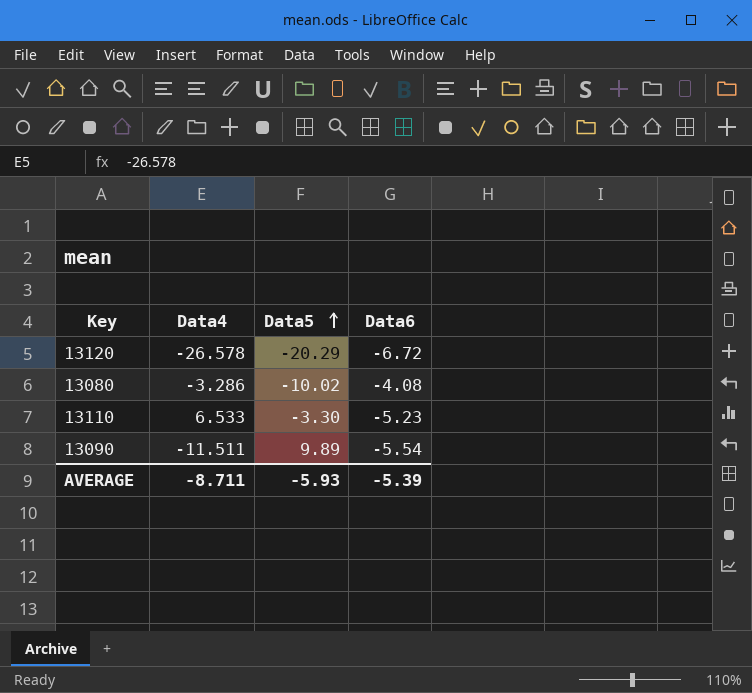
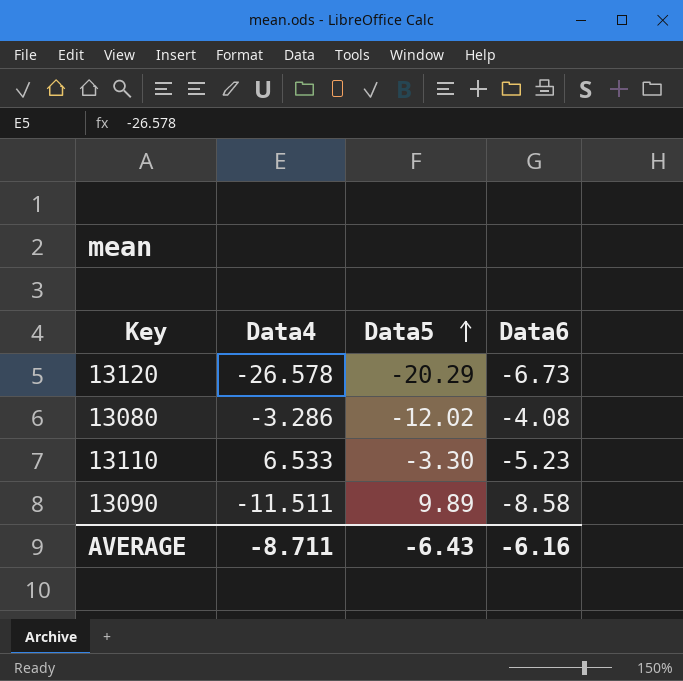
13120 | Data6: -6.72 -> -6.73
13080 | Data5: -10.02 -> -12.02
13090 | Data6: -5.54 -> -8.58
AVERAGE | Data5: -5.93 -> -6.43
AVERAGE | Data6: -5.39 -> -6.16

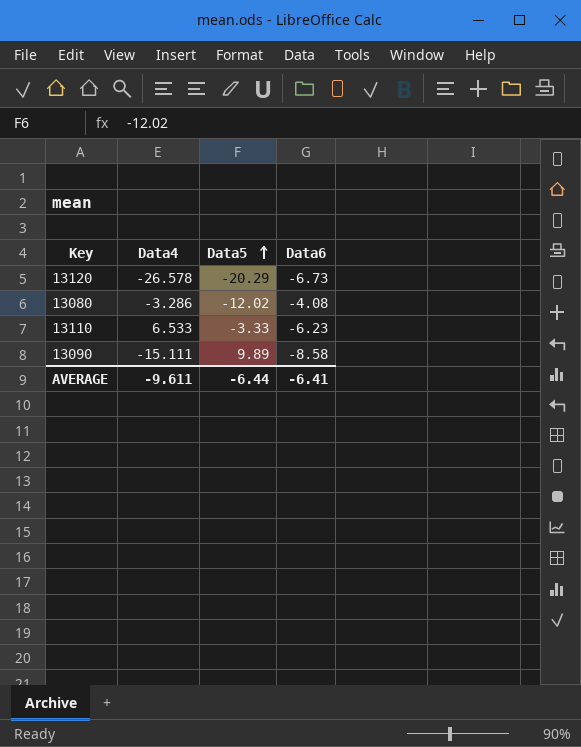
13110 | Data5: -3.30 -> -3.33
13110 | Data6: -5.23 -> -6.23
13090 | Data4: -11.511 -> -15.111
AVERAGE | Data4: -8.711 -> -9.611
AVERAGE | Data5: -6.43 -> -6.44
AVERAGE | Data6: -6.16 -> -6.41

